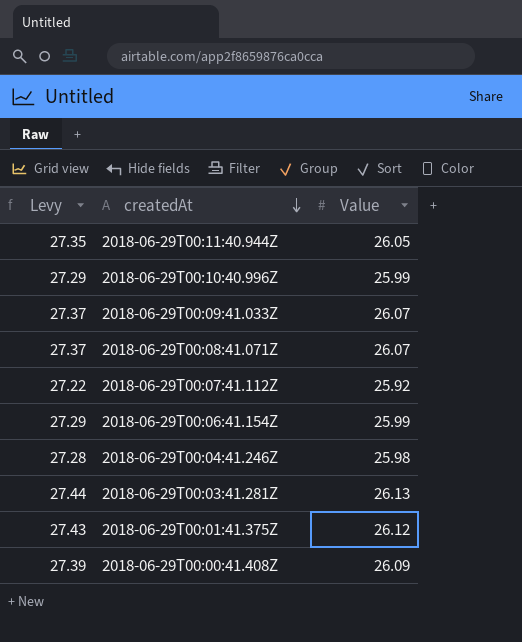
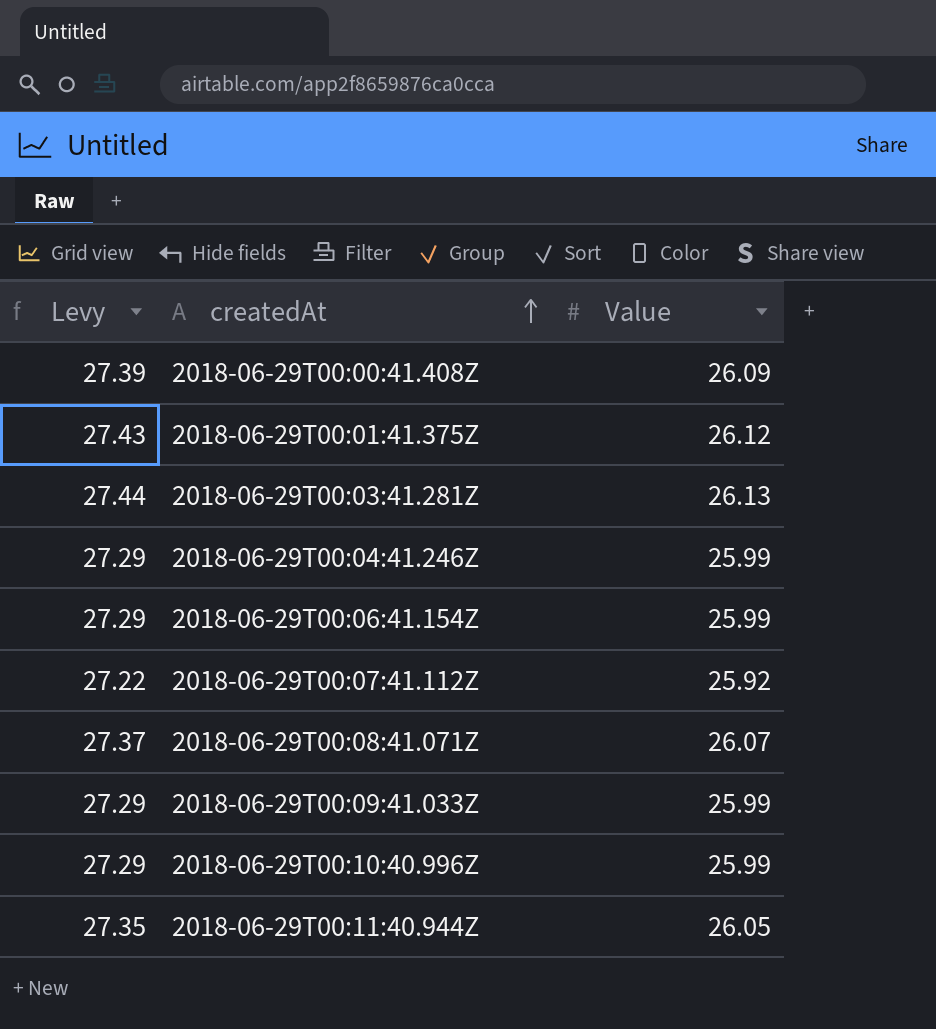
row order: createdAt descending -> createdAt ascending
2018-06-29T00:04:41.246Z | Levy: 27.28 -> 27.29
2018-06-29T00:04:41.246Z | Value: 25.98 -> 25.99
2018-06-29T00:09:41.033Z | Levy: 27.37 -> 27.29
2018-06-29T00:09:41.033Z | Value: 26.07 -> 25.99

